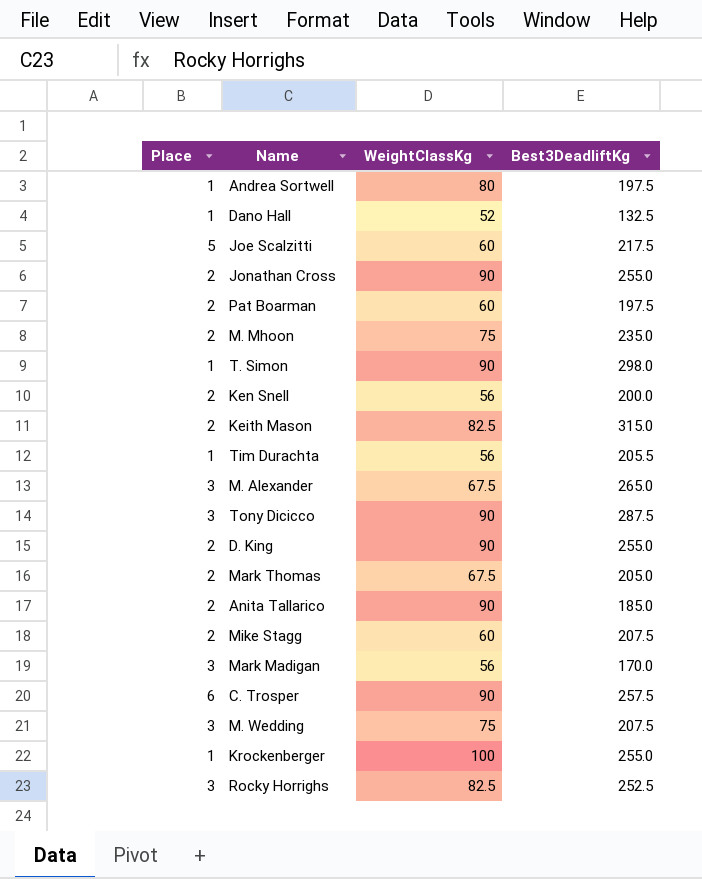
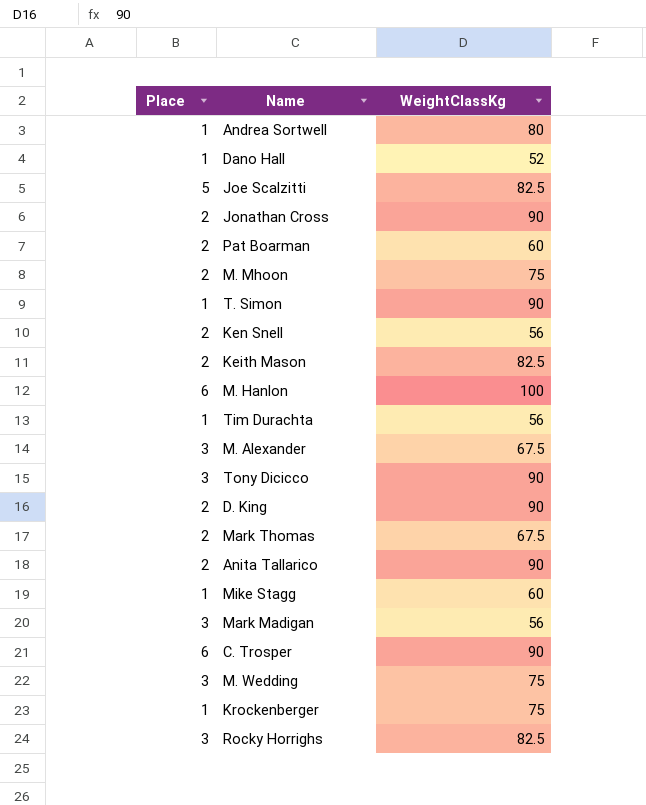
column Best3DeadliftKg | position: 4 -> none
Joe Scalzitti | WeightClassKg: 60 -> 82.5
row M. Hanlon: none -> 6 | 100
Mike Stagg | Place: 2 -> 1
Krockenberger | WeightClassKg: 100 -> 75

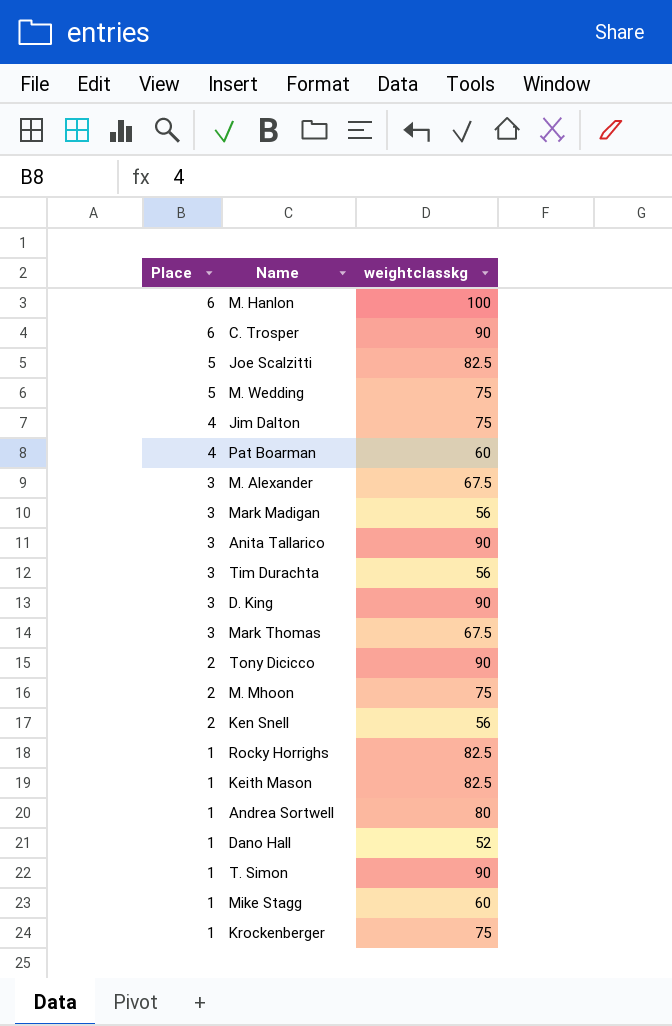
row order: none -> Place descending
column name: WeightClassKg -> weightclasskg
row Jonathan Cross: 2 | 90 -> none
M. Wedding | Place: 3 -> 5
row Jim Dalton: none -> 4 | 75
Pat Boarman | Place: 2 -> 4
Anita Tallarico | Place: 2 -> 3
Tim Durachta | Place: 1 -> 3
D. King | Place: 2 -> 3
Mark Thomas | Place: 2 -> 3
Tony Dicicco | Place: 3 -> 2
Rocky Horrighs | Place: 3 -> 1
Keith Mason | Place: 2 -> 1

